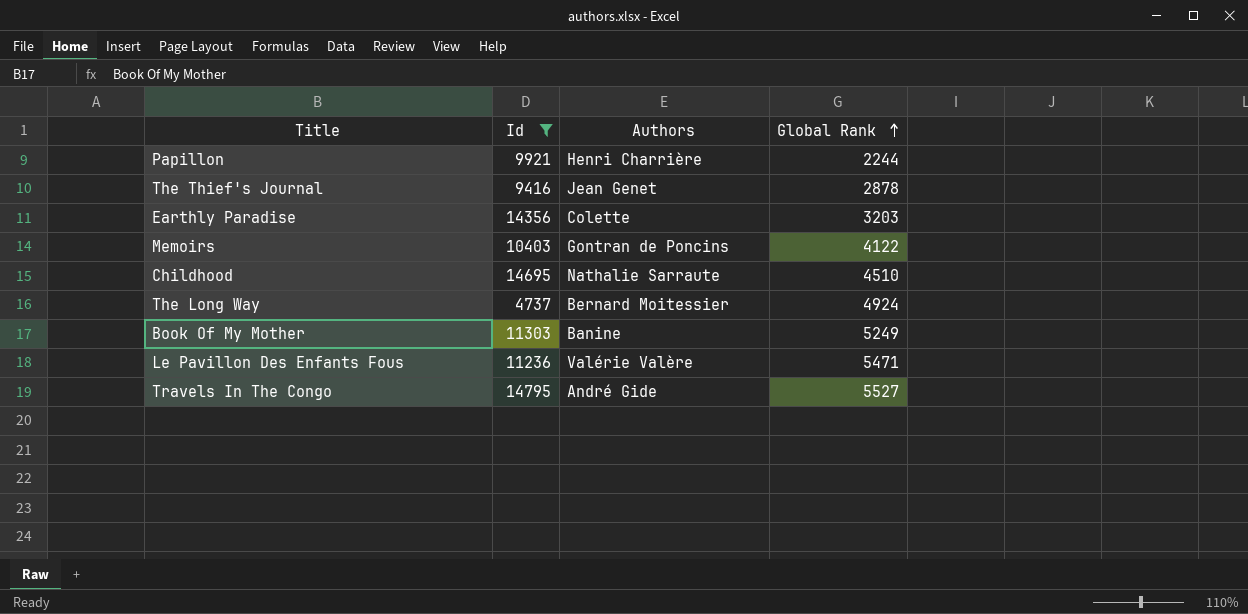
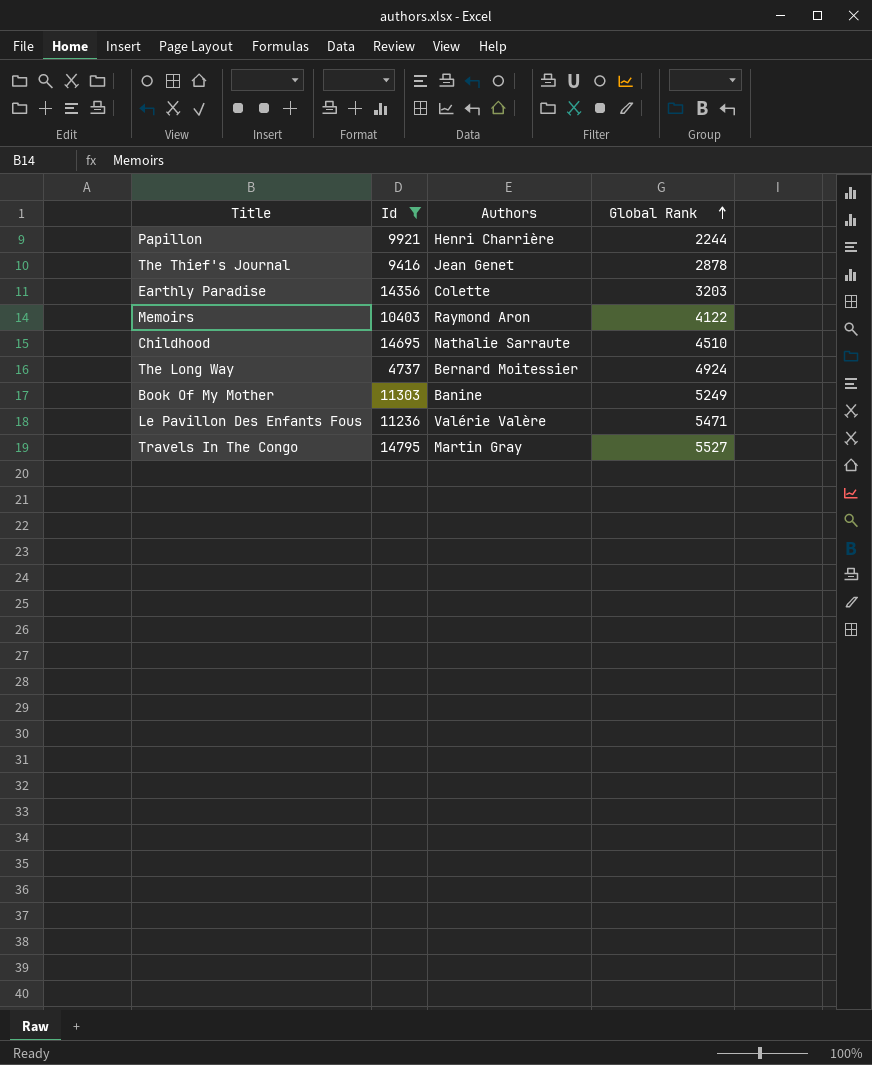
Memoirs | Authors: Gontran de Poncins -> Raymond Aron
Travels In The Congo | Authors: André Gide -> Martin Gray

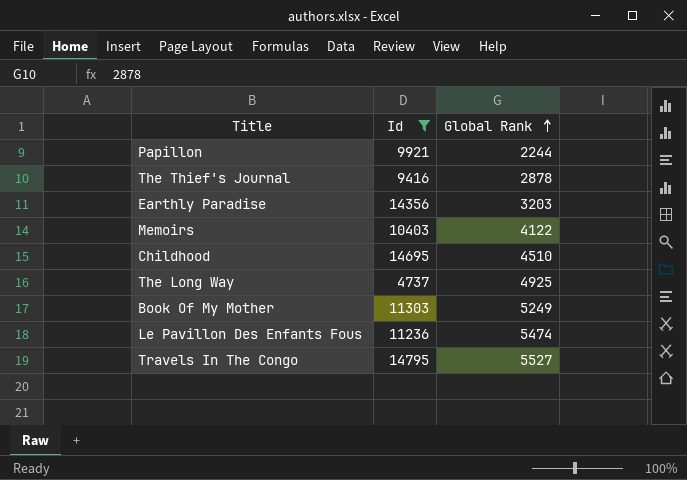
column Authors | position: 3 -> none
The Long Way | Global Rank: 4924 -> 4925
Le Pavillon Des Enfants Fous | Global Rank: 5471 -> 5474

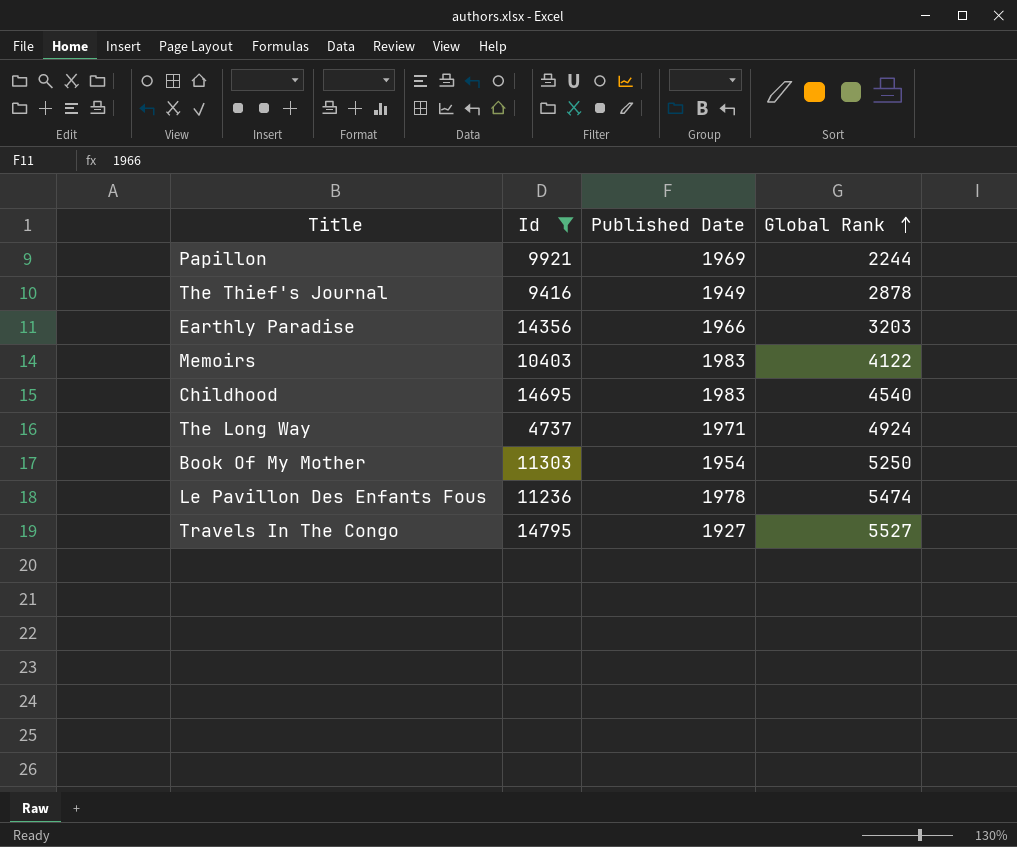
column Published Date | position: none -> 3
Childhood | Global Rank: 4510 -> 4540
The Long Way | Global Rank: 4925 -> 4924
Book Of My Mother | Global Rank: 5249 -> 5250

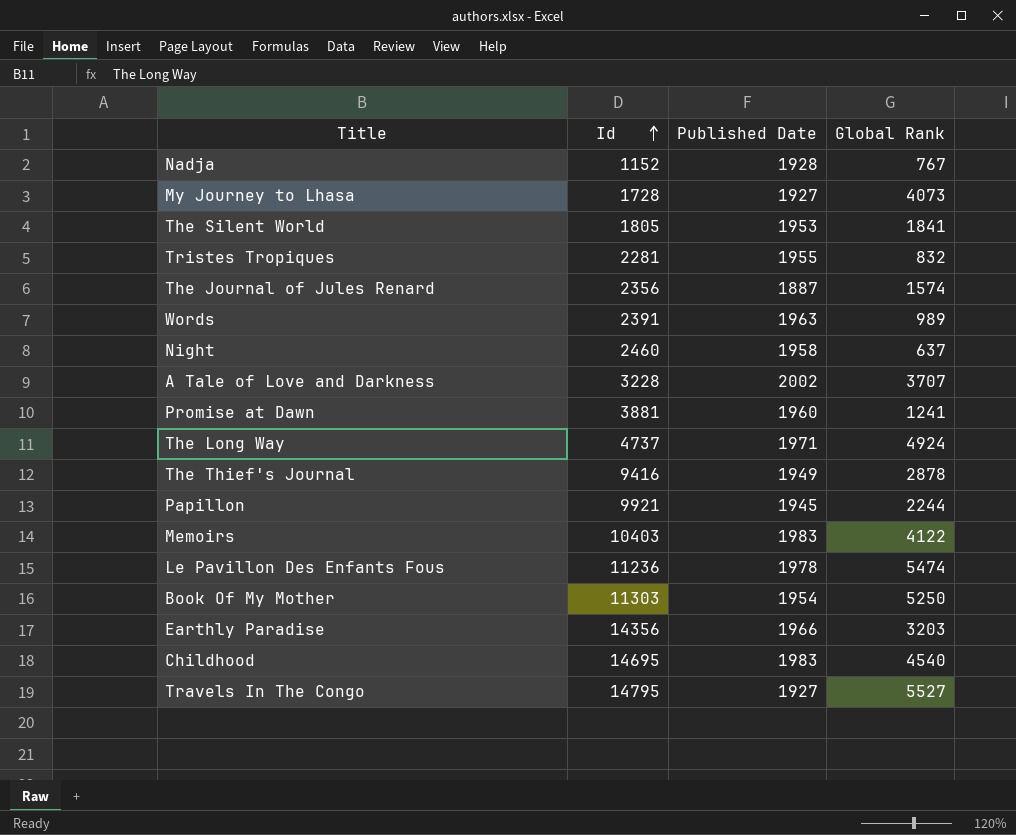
filter: Id >= 4737 -> none
row order: Global Rank ascending -> Id ascending
Papillon | Published Date: 1969 -> 1945

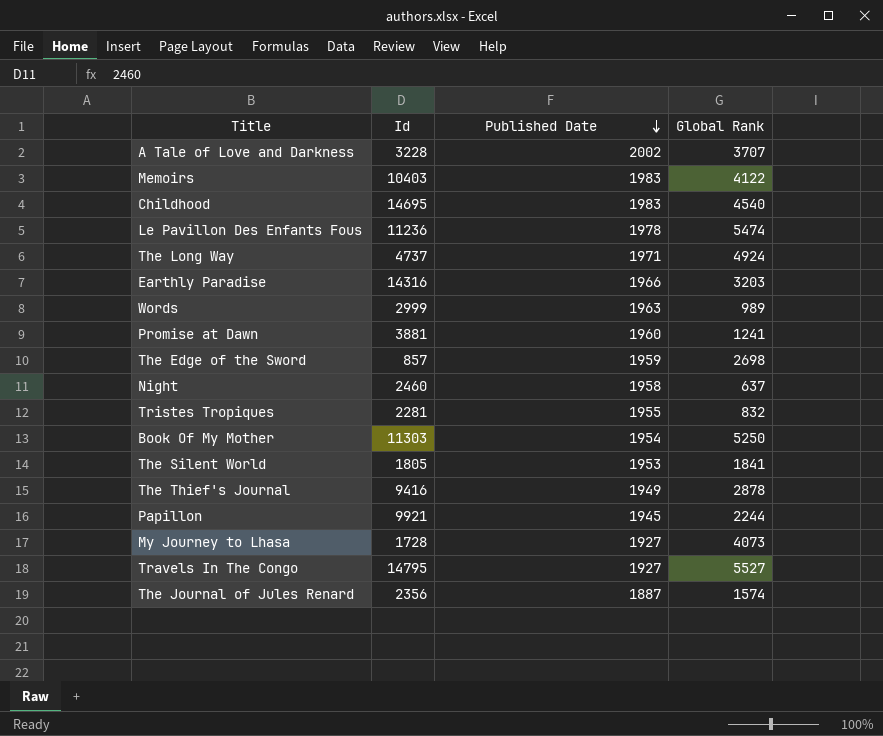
row order: Id ascending -> Published Date descending
row Nadja: 1152 | 1928 | 767 -> none
Earthly Paradise | Id: 14356 -> 14316
Words | Id: 2391 -> 2999
row The Edge of the Sword: none -> 857 | 1959 | 2698

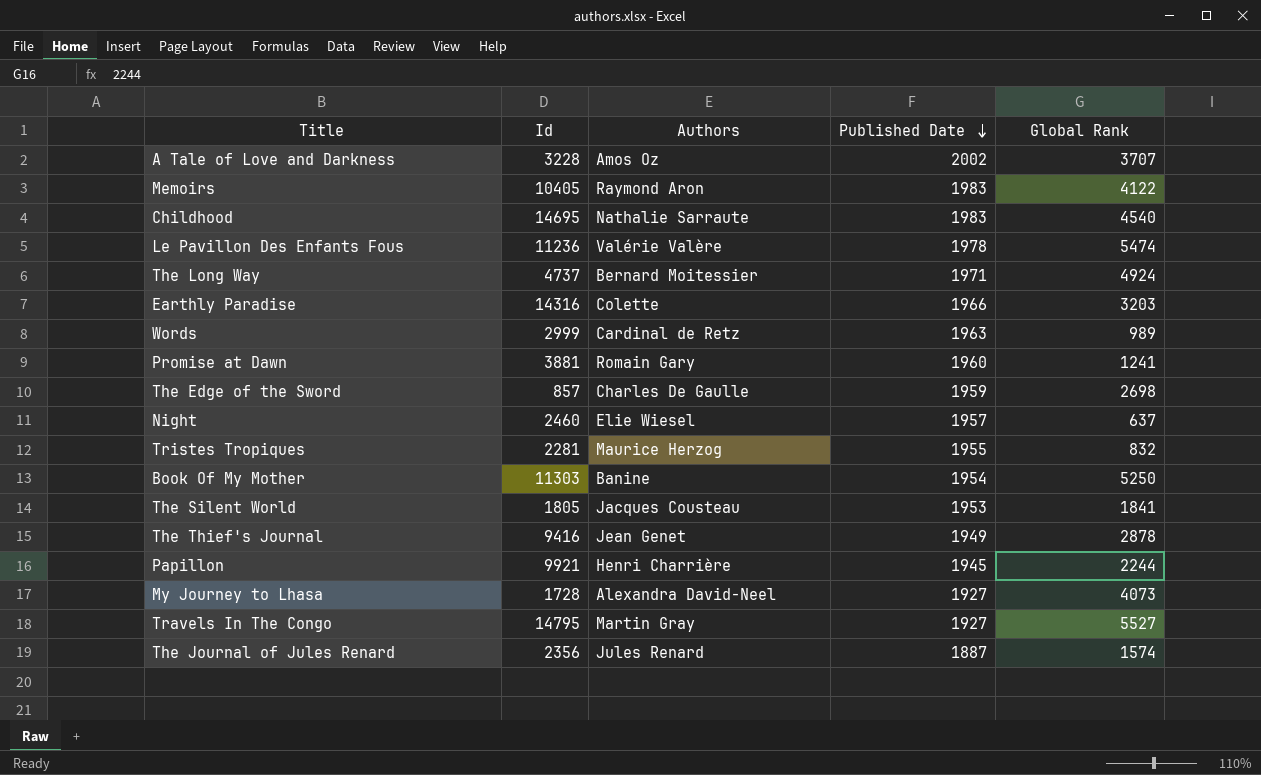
column Authors | position: none -> 3
Memoirs | Id: 10403 -> 10405
Night | Published Date: 1958 -> 1957

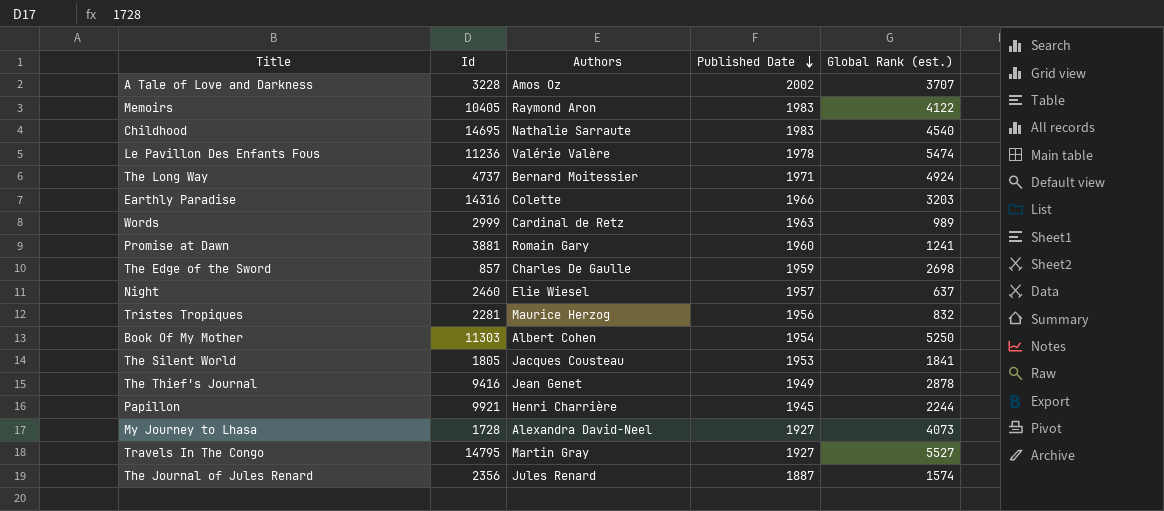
column name: Global Rank -> Global Rank (est.)
Tristes Tropiques | Published Date: 1955 -> 1956
Book Of My Mother | Authors: Banine -> Albert Cohen

